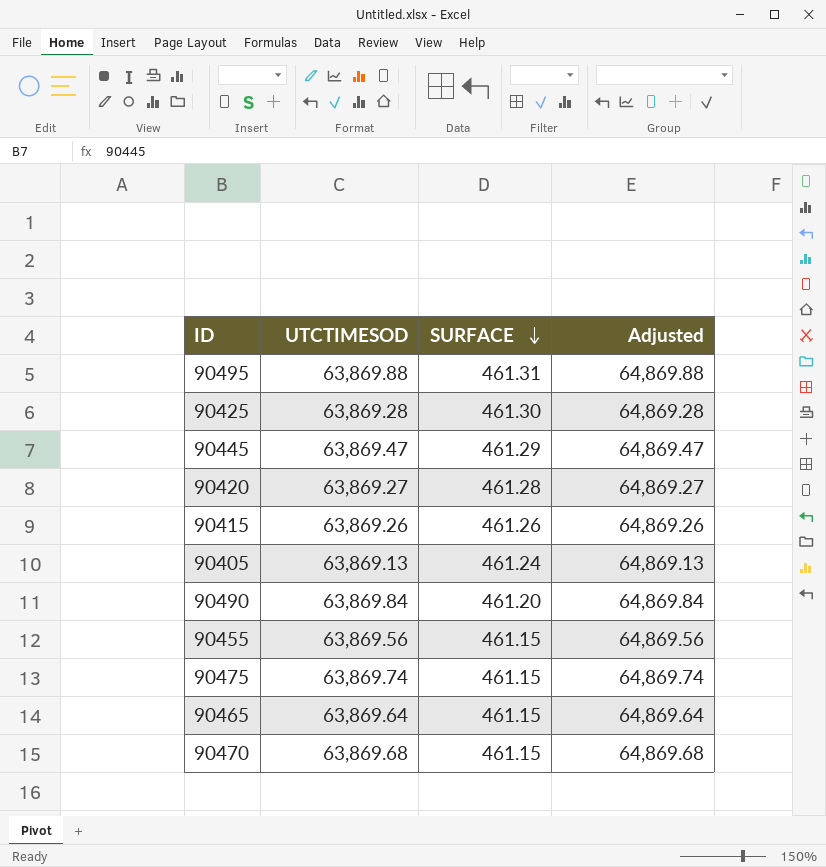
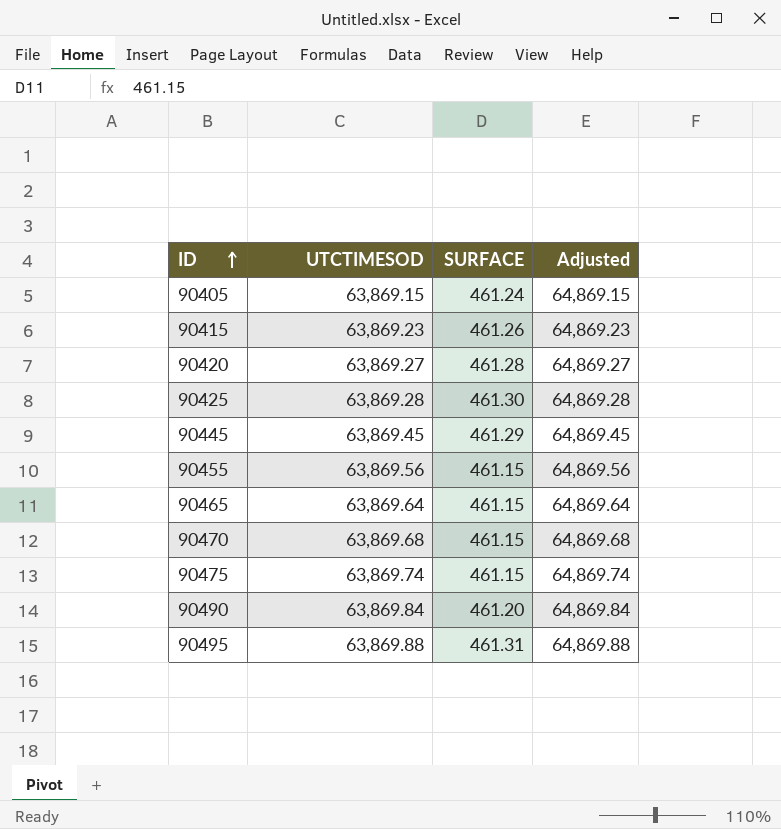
row order: SURFACE descending -> ID ascending
90405 | UTCTIMESOD: 63,869.13 -> 63,869.15
90405 | Adjusted: 64,869.13 -> 64,869.15
90415 | UTCTIMESOD: 63,869.26 -> 63,869.23
90415 | Adjusted: 64,869.26 -> 64,869.23
90445 | UTCTIMESOD: 63,869.47 -> 63,869.45
90445 | Adjusted: 64,869.47 -> 64,869.45

